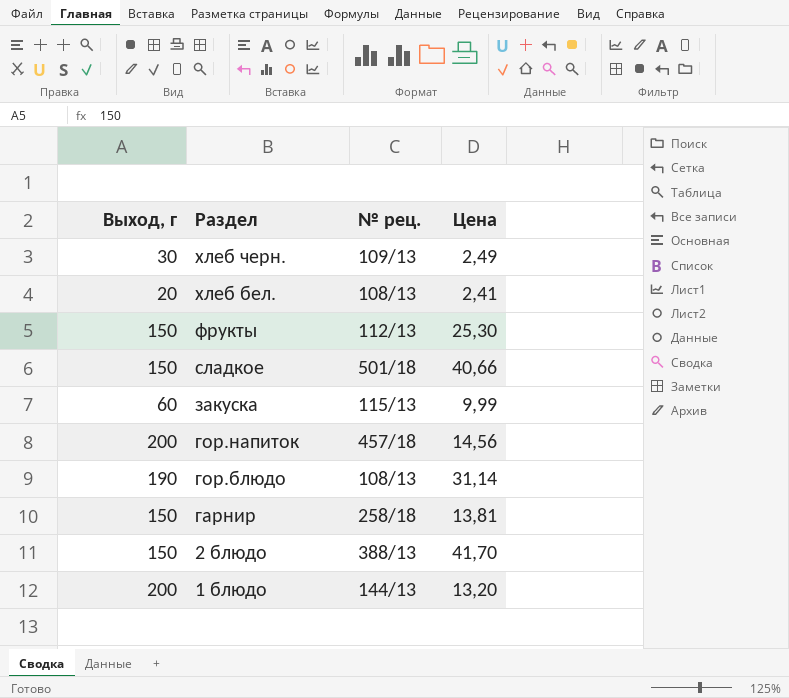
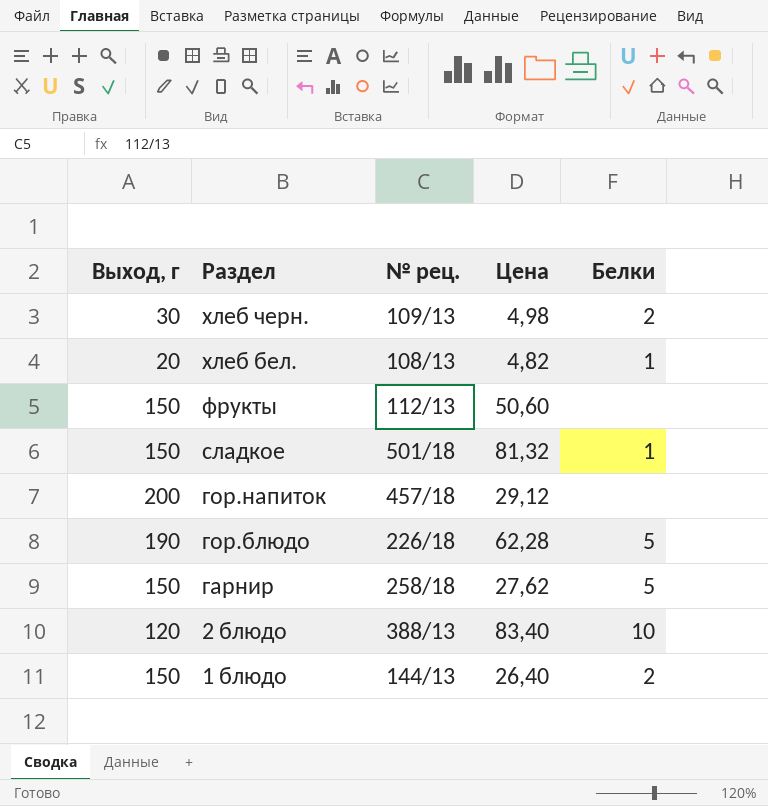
column Белки | position: none -> 5
row закуска: 60 | 115/13 | 9,99 -> none
хлеб черн. | Цена: 2,49 -> 4,98
хлеб бел. | Цена: 2,41 -> 4,82
фрукты | Цена: 25,30 -> 50,60
сладкое | Цена: 40,66 -> 81,32
гор.напиток | Цена: 14,56 -> 29,12
гор.блюдо | № рец.: 108/13 -> 226/18
гор.блюдо | Цена: 31,14 -> 62,28
гарнир | Цена: 13,81 -> 27,62
2 блюдо | Выход, г: 150 -> 120
2 блюдо | Цена: 41,70 -> 83,40
1 блюдо | Выход, г: 200 -> 150
1 блюдо | Цена: 13,20 -> 26,40

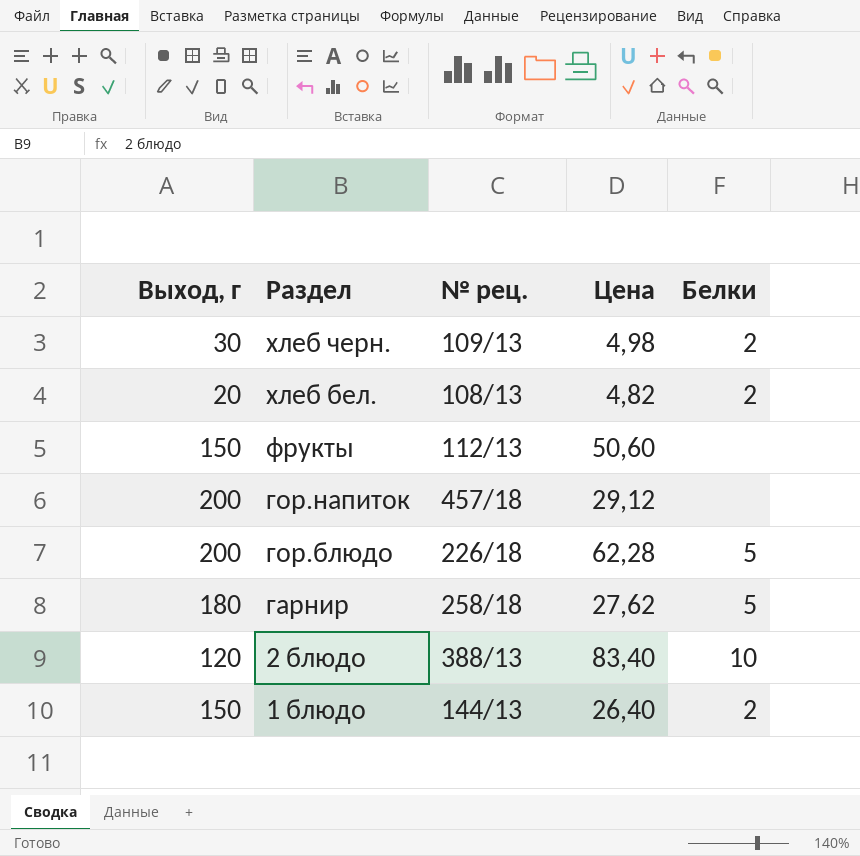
row сладкое: 150 | 501/18 | 81,32 | 1 -> none
хлеб бел. | Белки: 1 -> 2
гор.блюдо | Выход, г: 190 -> 200
гарнир | Выход, г: 150 -> 180

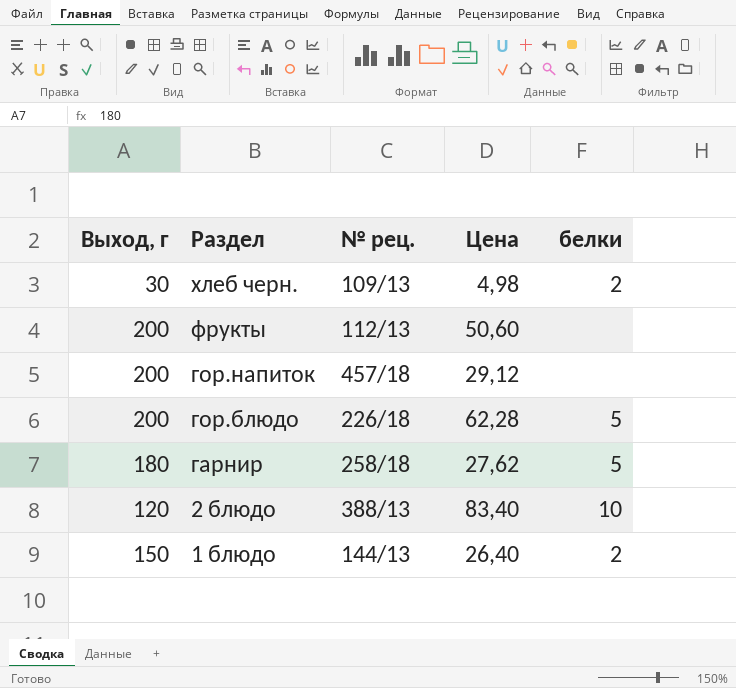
column name: Белки -> белки
row хлеб бел.: 20 | 108/13 | 4,82 | 2 -> none
фрукты | Выход, г: 150 -> 200

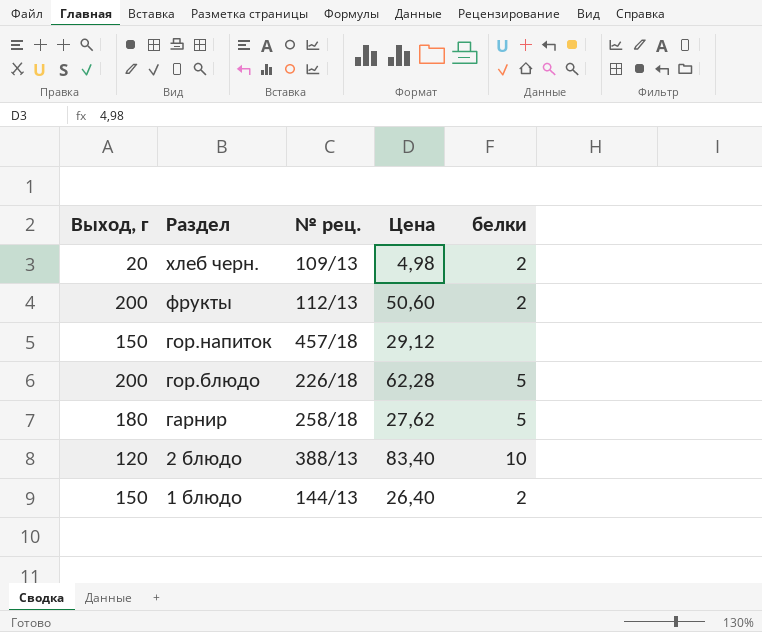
хлеб черн. | Выход, г: 30 -> 20
фрукты | белки: none -> 2
гор.напиток | Выход, г: 200 -> 150

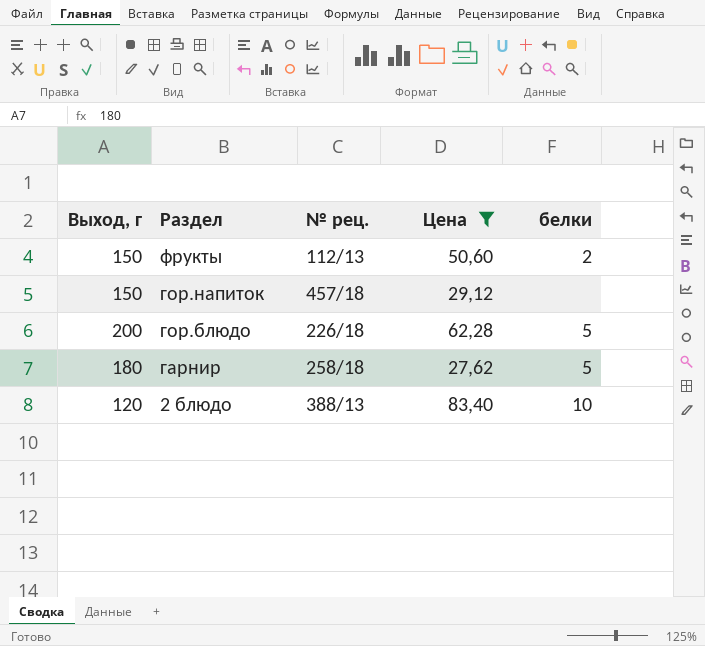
filter: none -> Цена >= 27,62
фрукты | Выход, г: 200 -> 150

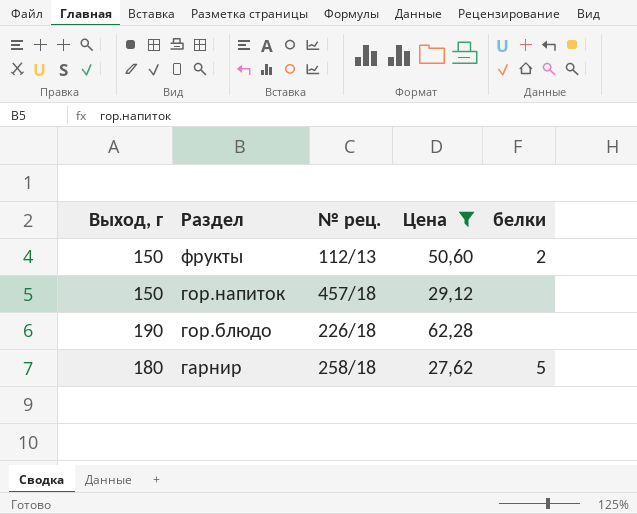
row 2 блюдо: 120 | 388/13 | 83,40 | 10 -> none
гор.блюдо | Выход, г: 200 -> 190
гор.блюдо | белки: 5 -> none

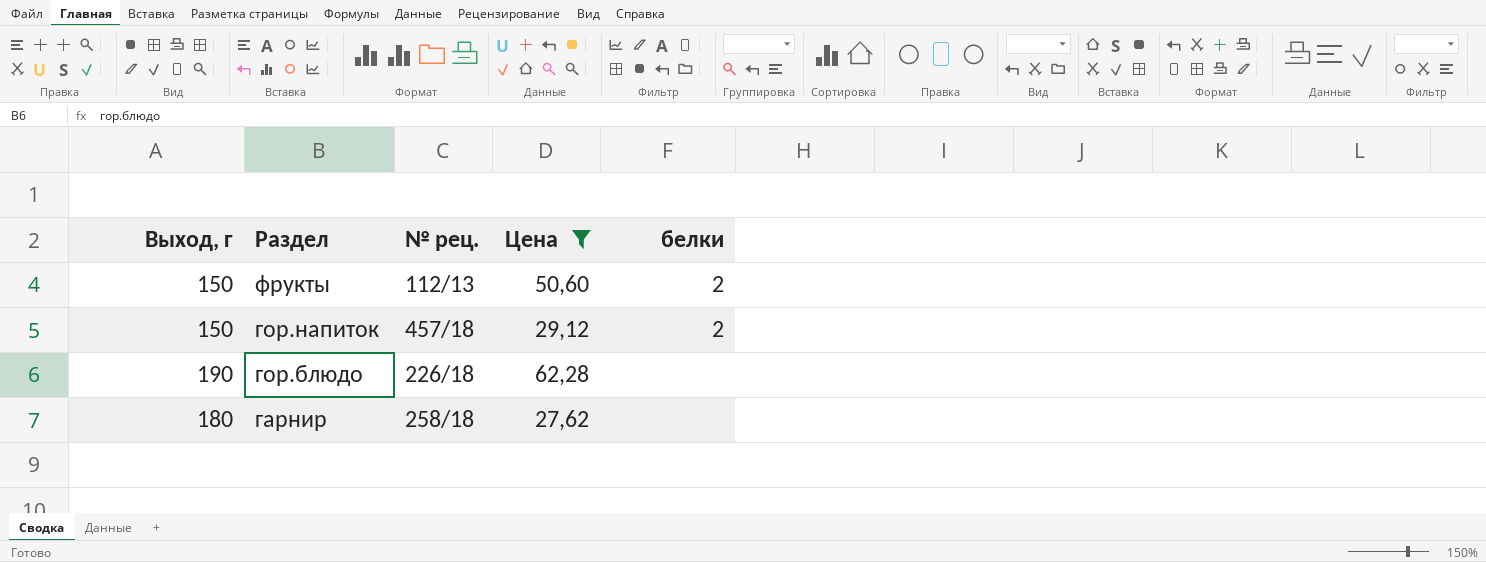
гор.напиток | белки: none -> 2
гарнир | белки: 5 -> none

